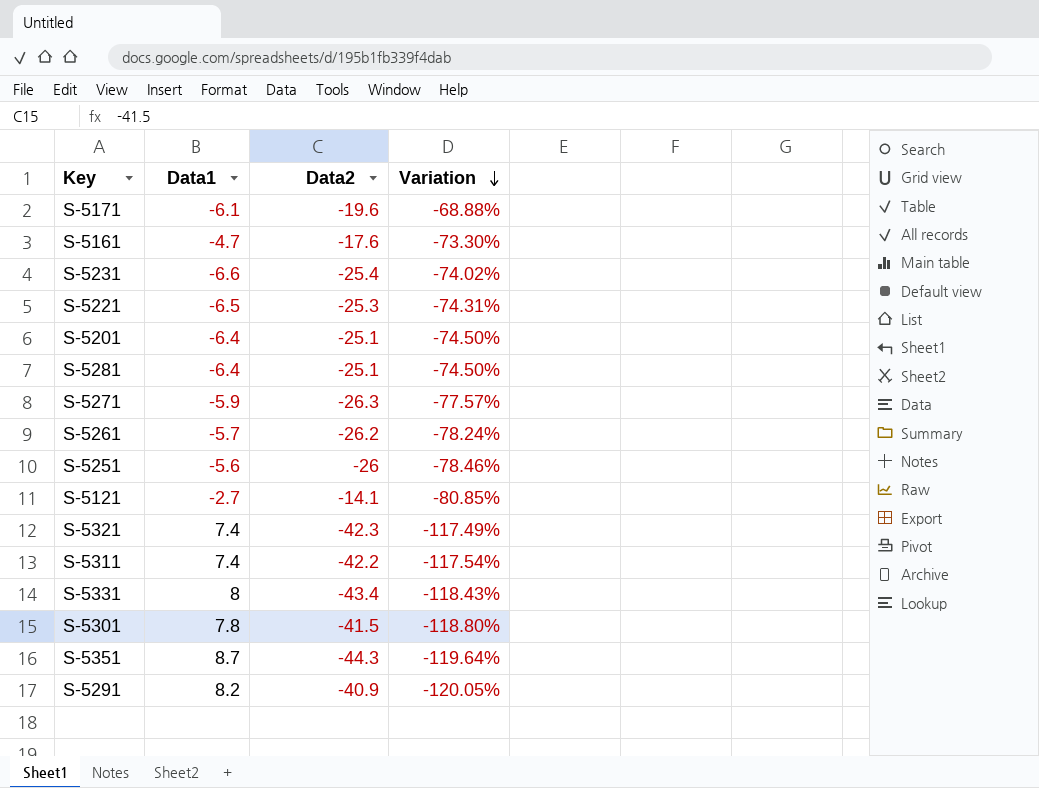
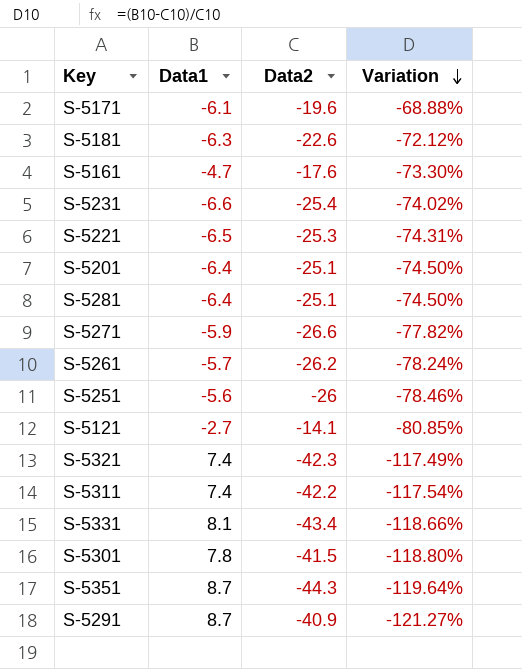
row S-5181: none -> -6.3 | -22.6 | -72.12%
S-5271 | Data2: -26.3 -> -26.6
S-5271 | Variation: -77.57% -> -77.82%
S-5331 | Data1: 8 -> 8.1
S-5331 | Variation: -118.43% -> -118.66%
S-5291 | Data1: 8.2 -> 8.7
S-5291 | Variation: -120.05% -> -121.27%

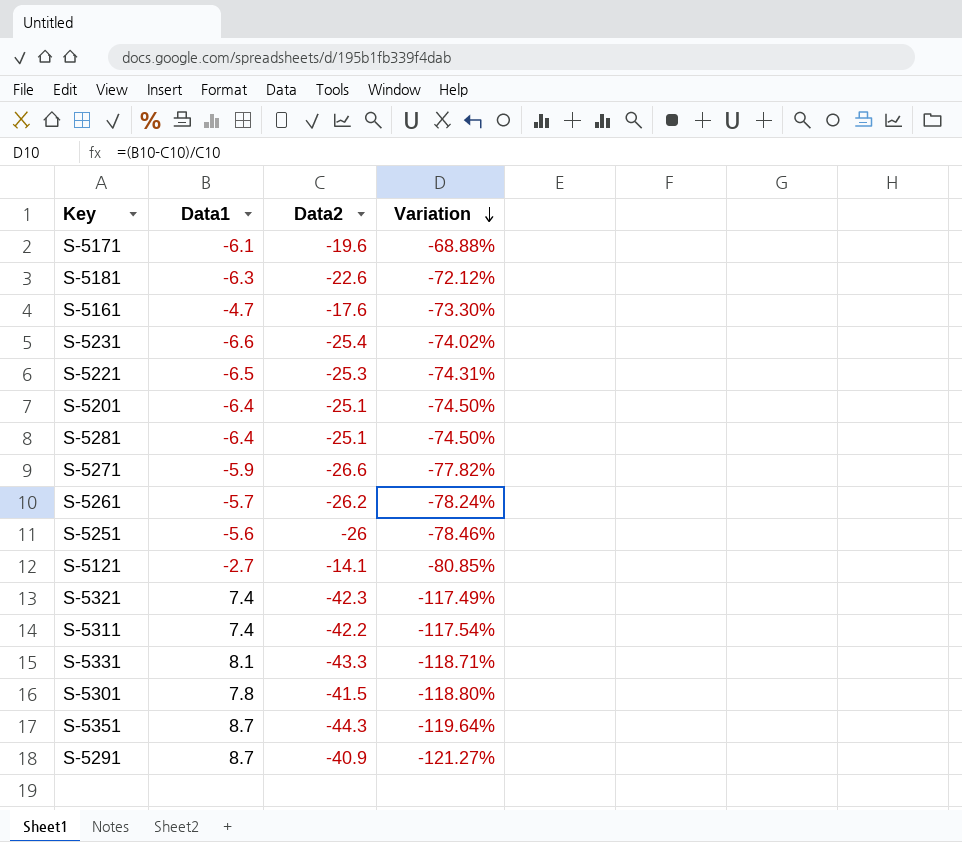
S-5331 | Data2: -43.4 -> -43.3
S-5331 | Variation: -118.66% -> -118.71%

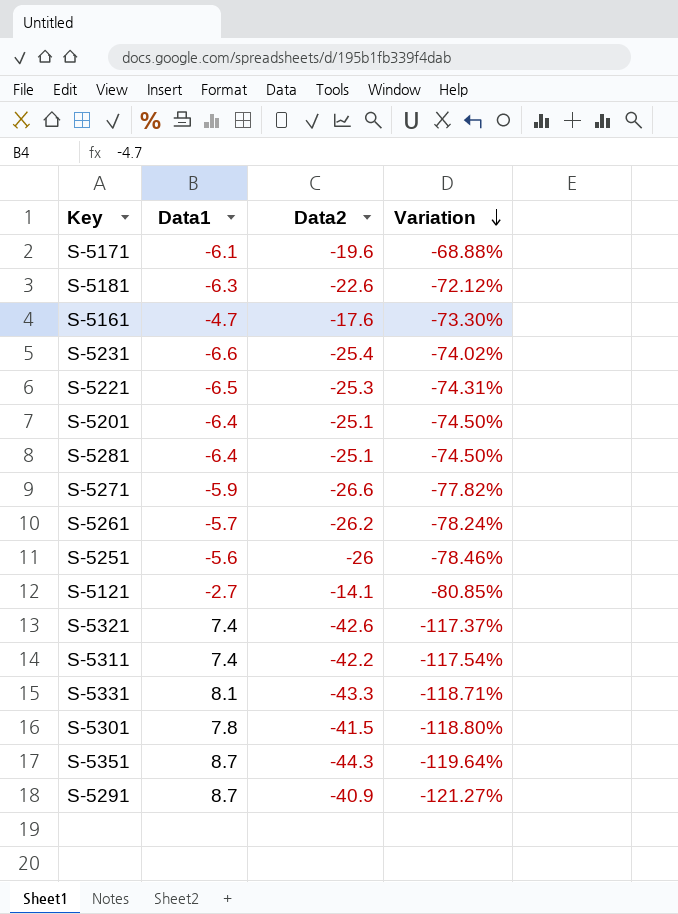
S-5321 | Data2: -42.3 -> -42.6
S-5321 | Variation: -117.49% -> -117.37%

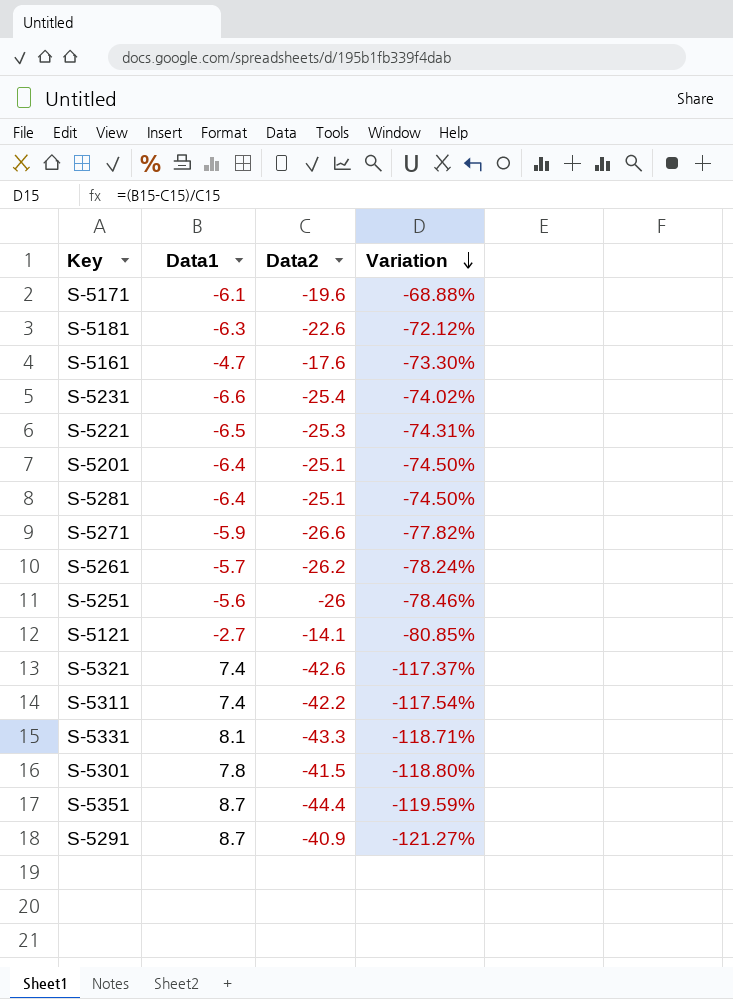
S-5351 | Data2: -44.3 -> -44.4
S-5351 | Variation: -119.64% -> -119.59%

